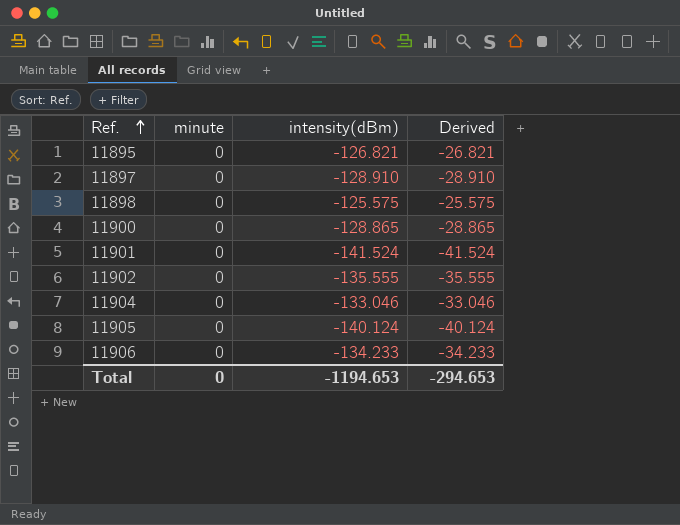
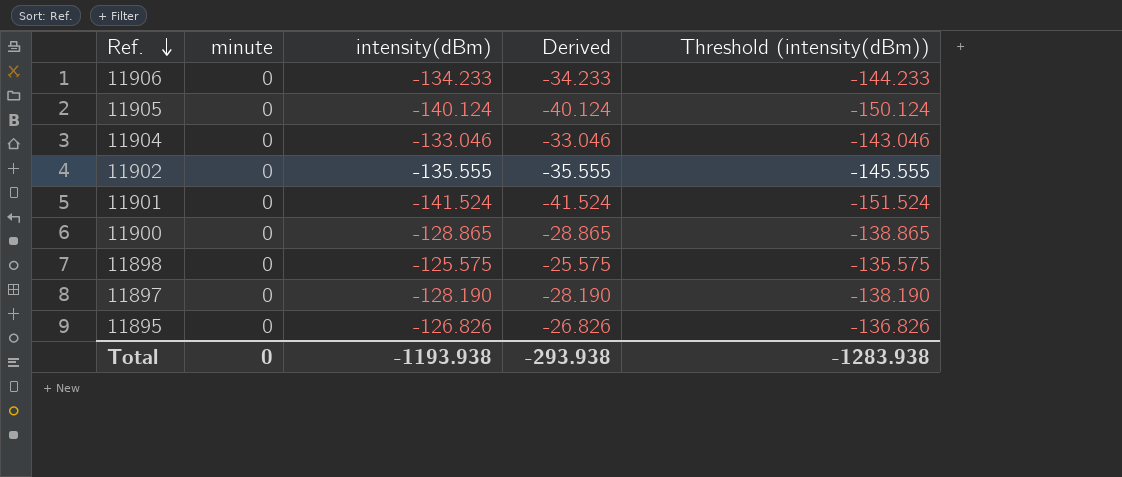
row order: Ref. ascending -> Ref. descending
column Threshold (intensity(dBm)) | formula: none -> [intensity(dBm)] - 10
11897 | intensity(dBm): -128.910 -> -128.190
11897 | Derived: -28.910 -> -28.190
11895 | intensity(dBm): -126.821 -> -126.826
11895 | Derived: -26.821 -> -26.826
Total | intensity(dBm): -1194.653 -> -1193.938
Total | Derived: -294.653 -> -293.938

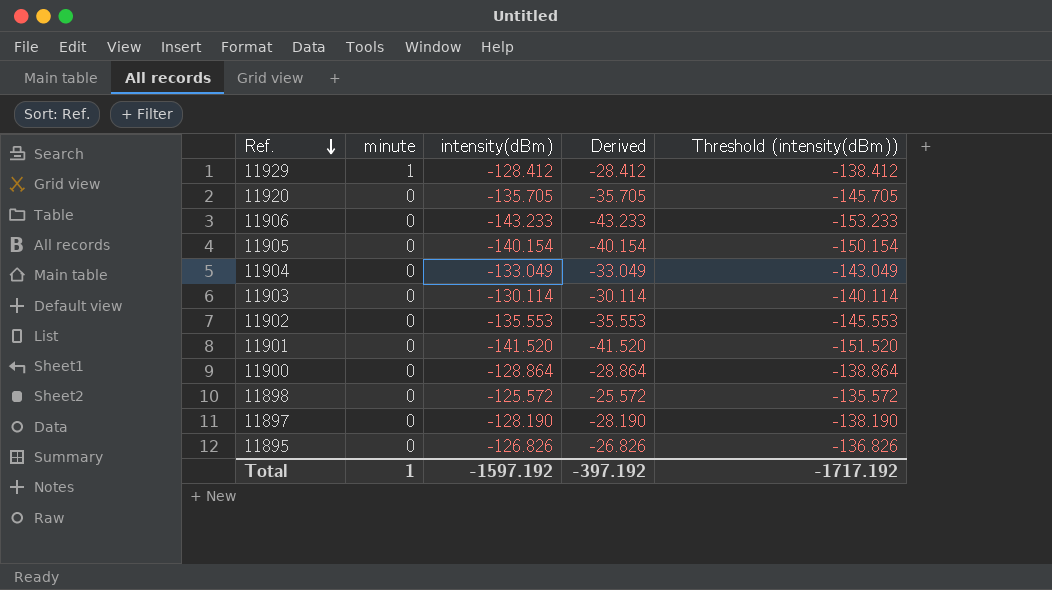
row 11929: none -> 1 | -128.412 | -28.412 | -138.412
row 11920: none -> 0 | -135.705 | -35.705 | -145.705
11906 | intensity(dBm): -134.233 -> -143.233
11906 | Derived: -34.233 -> -43.233
11906 | Threshold (intensity(dBm)): -144.233 -> -153.233
11905 | intensity(dBm): -140.124 -> -140.154
11905 | Derived: -40.124 -> -40.154
11905 | Threshold (intensity(dBm)): -150.124 -> -150.154
11904 | intensity(dBm): -133.046 -> -133.049
11904 | Derived: -33.046 -> -33.049
11904 | Threshold (intensity(dBm)): -143.046 -> -143.049
row 11903: none -> 0 | -130.114 | -30.114 | -140.114
11902 | intensity(dBm): -135.555 -> -135.553
11902 | Derived: -35.555 -> -35.553
11902 | Threshold (intensity(dBm)): -145.555 -> -145.553
11901 | intensity(dBm): -141.524 -> -141.520
11901 | Derived: -41.524 -> -41.520
11901 | Threshold (intensity(dBm)): -151.524 -> -151.520
11900 | intensity(dBm): -128.865 -> -128.864
11900 | Derived: -28.865 -> -28.864
11900 | Threshold (intensity(dBm)): -138.865 -> -138.864
11898 | intensity(dBm): -125.575 -> -125.572
11898 | Derived: -25.575 -> -25.572
11898 | Threshold (intensity(dBm)): -135.575 -> -135.572
Total | minute: 0 -> 1
Total | intensity(dBm): -1193.938 -> -1597.192
Total | Derived: -293.938 -> -397.192
Total | Threshold (intensity(dBm)): -1283.938 -> -1717.192

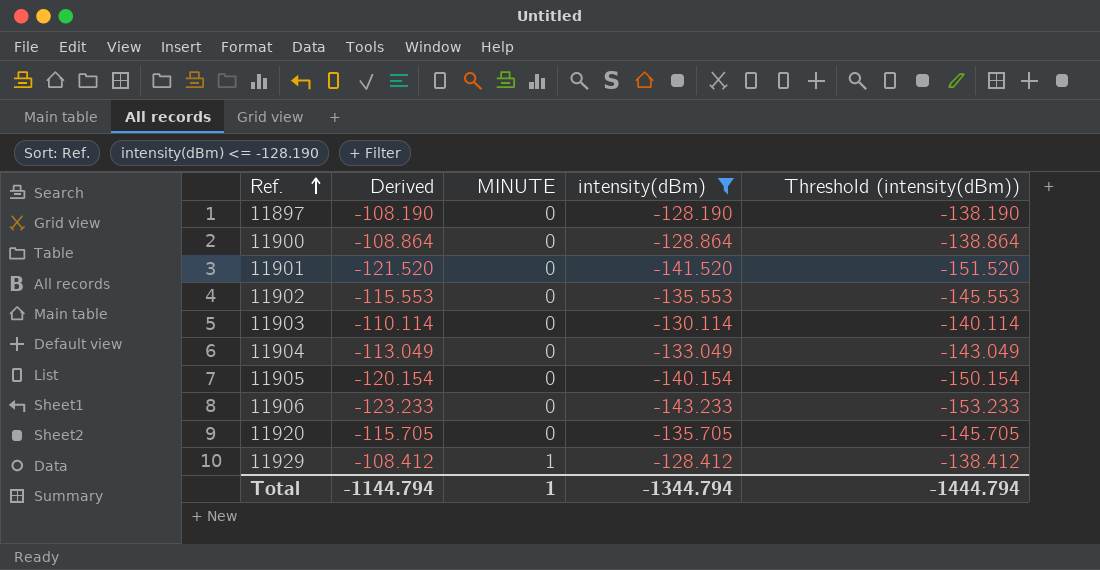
filter: none -> intensity(dBm) <= -128.190
row order: Ref. descending -> Ref. ascending
column Derived | formula: [intensity(dBm)] + 100 -> [intensity(dBm)] + 20
column Derived | position: 4 -> 2
column name: minute -> MINUTE
Total | Derived: -397.192 -> -1144.794
Total | intensity(dBm): -1597.192 -> -1344.794
Total | Threshold (intensity(dBm)): -1717.192 -> -1444.794

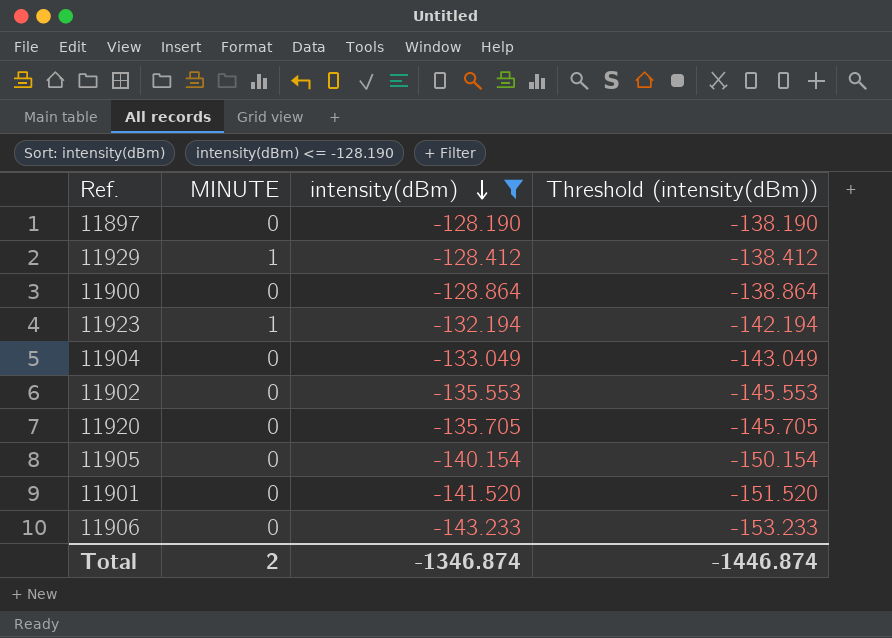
row order: Ref. ascending -> intensity(dBm) descending
column Derived | formula: [intensity(dBm)] + 20 -> none
row 11903: -110.114 | 0 | -130.114 | -140.114 -> none
row 11923: none -> 1 | -132.194 | -142.194
Total | MINUTE: 1 -> 2
Total | intensity(dBm): -1344.794 -> -1346.874
Total | Threshold (intensity(dBm)): -1444.794 -> -1446.874

